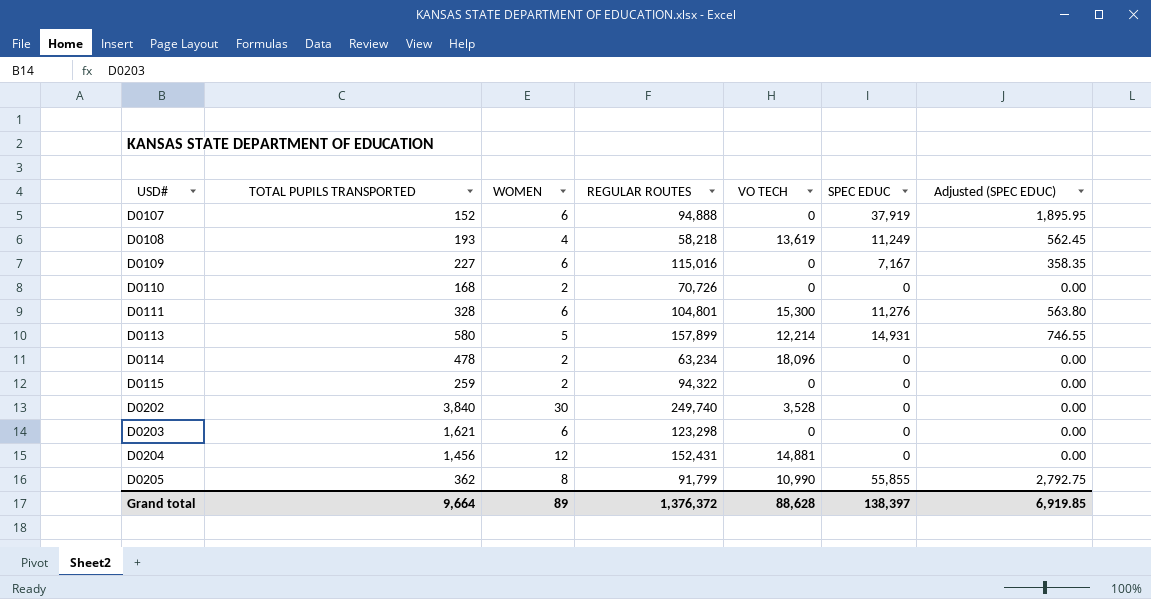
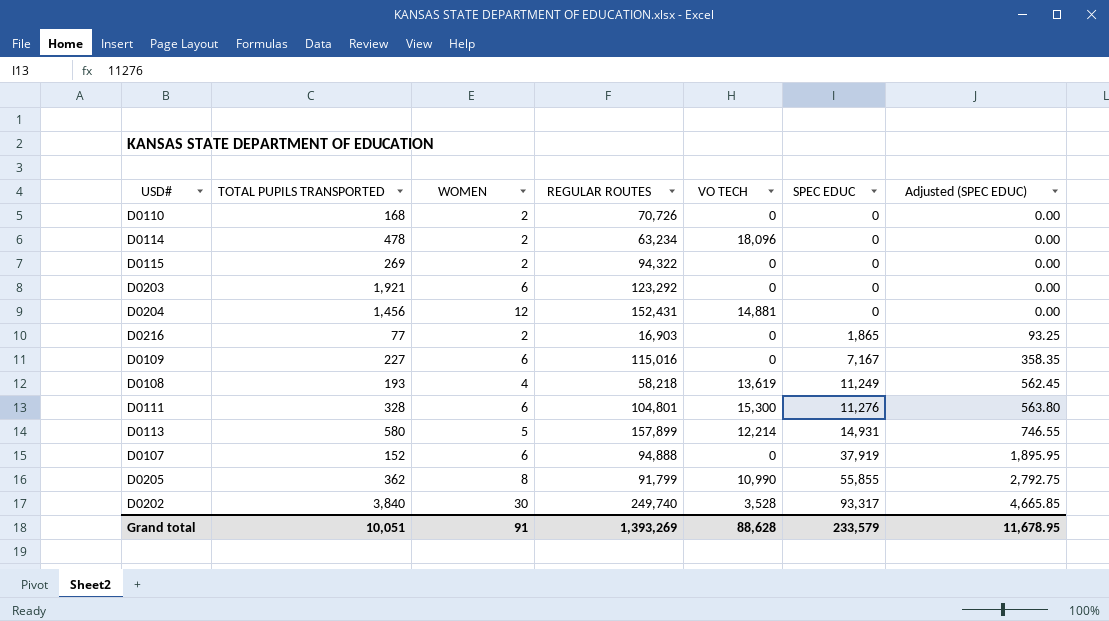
row order: USD# ascending -> SPEC EDUC ascending
D0115 | TOTAL PUPILS TRANSPORTED: 259 -> 269
D0203 | TOTAL PUPILS TRANSPORTED: 1,621 -> 1,921
D0203 | REGULAR ROUTES: 123,298 -> 123,292
row D0216: none -> 77 | 2 | 16,903 | 0 | 1,865 | 93.25
D0202 | SPEC EDUC: 0 -> 93,317
D0202 | Adjusted (SPEC EDUC): 0.00 -> 4,665.85
Grand total | TOTAL PUPILS TRANSPORTED: 9,664 -> 10,051
Grand total | WOMEN: 89 -> 91
Grand total | REGULAR ROUTES: 1,376,372 -> 1,393,269
Grand total | SPEC EDUC: 138,397 -> 233,579
Grand total | Adjusted (SPEC EDUC): 6,919.85 -> 11,678.95

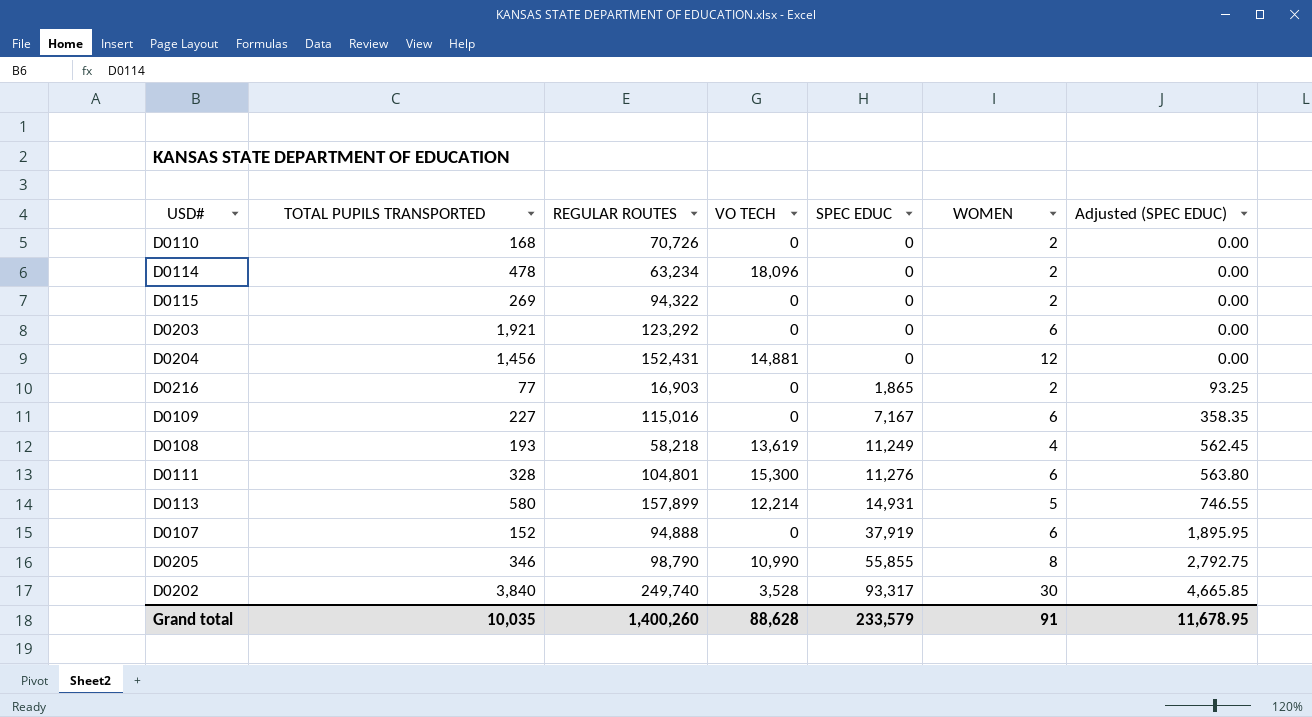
column WOMEN | position: 3 -> 6
D0205 | TOTAL PUPILS TRANSPORTED: 362 -> 346
D0205 | REGULAR ROUTES: 91,799 -> 98,790
Grand total | TOTAL PUPILS TRANSPORTED: 10,051 -> 10,035
Grand total | REGULAR ROUTES: 1,393,269 -> 1,400,260

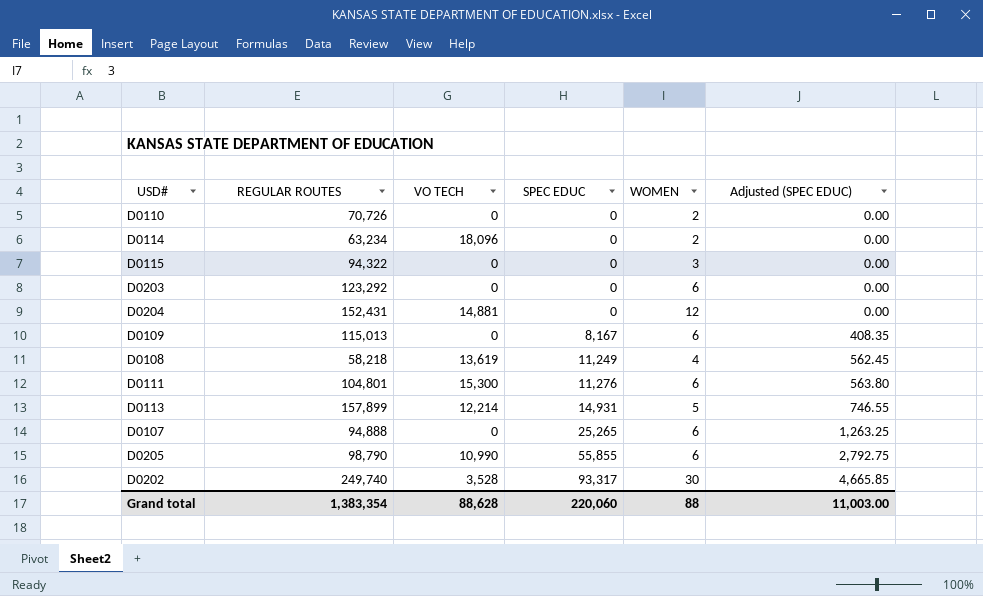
column TOTAL PUPILS TRANSPORTED | position: 2 -> none
row D0216: 77 | 16,903 | 0 | 1,865 | 2 | 93.25 -> none
D0115 | WOMEN: 2 -> 3
D0109 | REGULAR ROUTES: 115,016 -> 115,013
D0109 | SPEC EDUC: 7,167 -> 8,167
D0109 | Adjusted (SPEC EDUC): 358.35 -> 408.35
D0107 | SPEC EDUC: 37,919 -> 25,265
D0107 | Adjusted (SPEC EDUC): 1,895.95 -> 1,263.25
D0205 | WOMEN: 8 -> 6
Grand total | REGULAR ROUTES: 1,400,260 -> 1,383,354
Grand total | SPEC EDUC: 233,579 -> 220,060
Grand total | WOMEN: 91 -> 88
Grand total | Adjusted (SPEC EDUC): 11,678.95 -> 11,003.00

